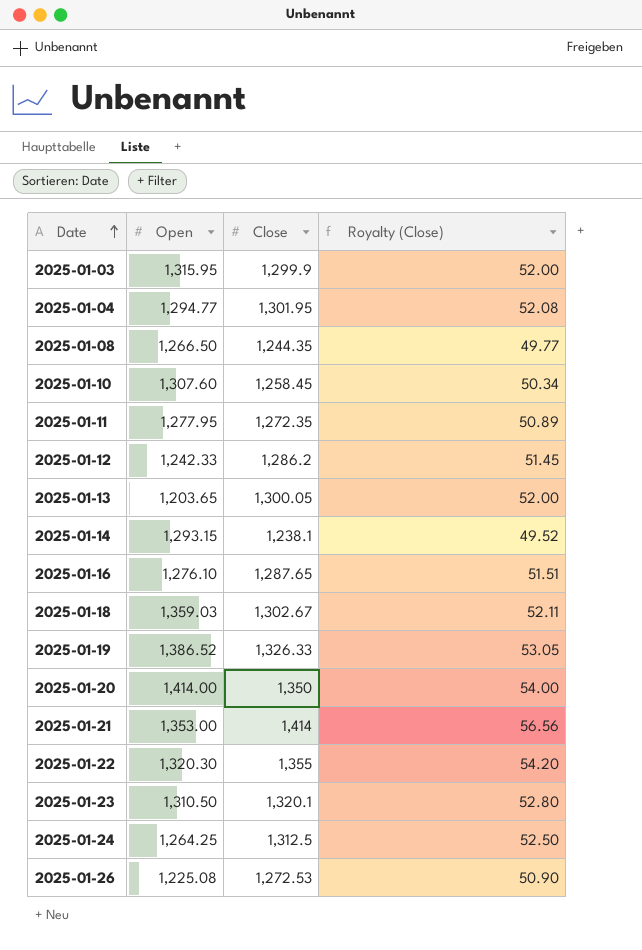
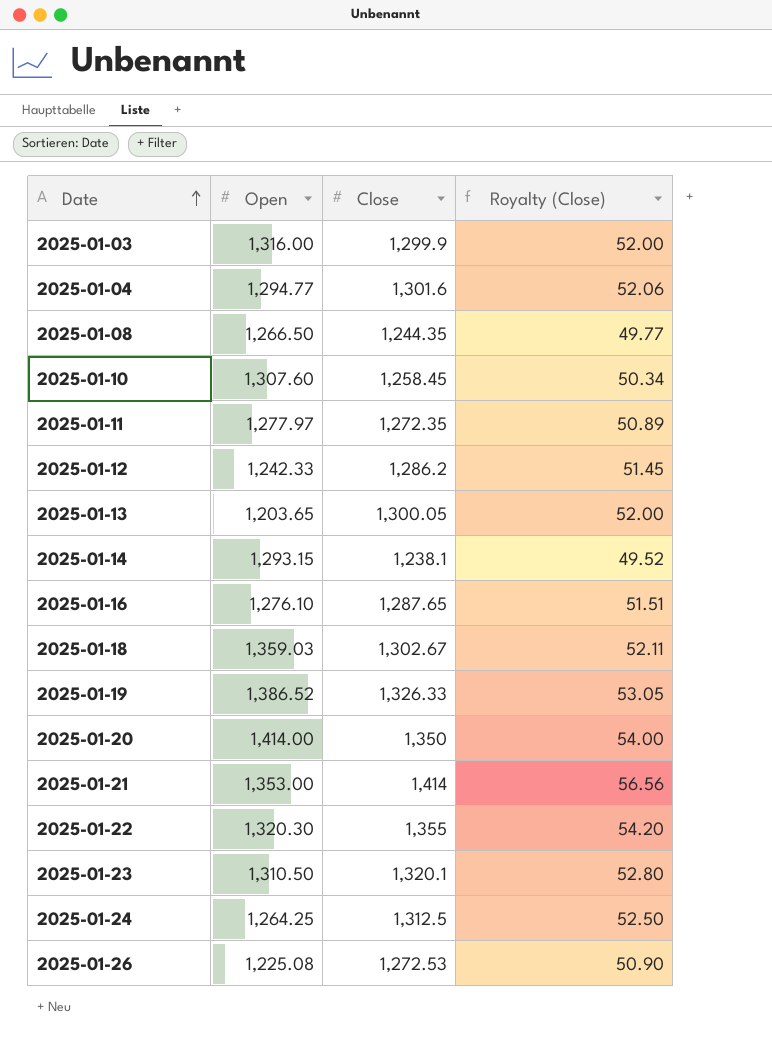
2025-01-03 | Open: 1,315.95 -> 1,316.00
2025-01-04 | Close: 1,301.95 -> 1,301.6
2025-01-04 | Royalty (Close): 52.08 -> 52.06
2025-01-11 | Open: 1,277.95 -> 1,277.97

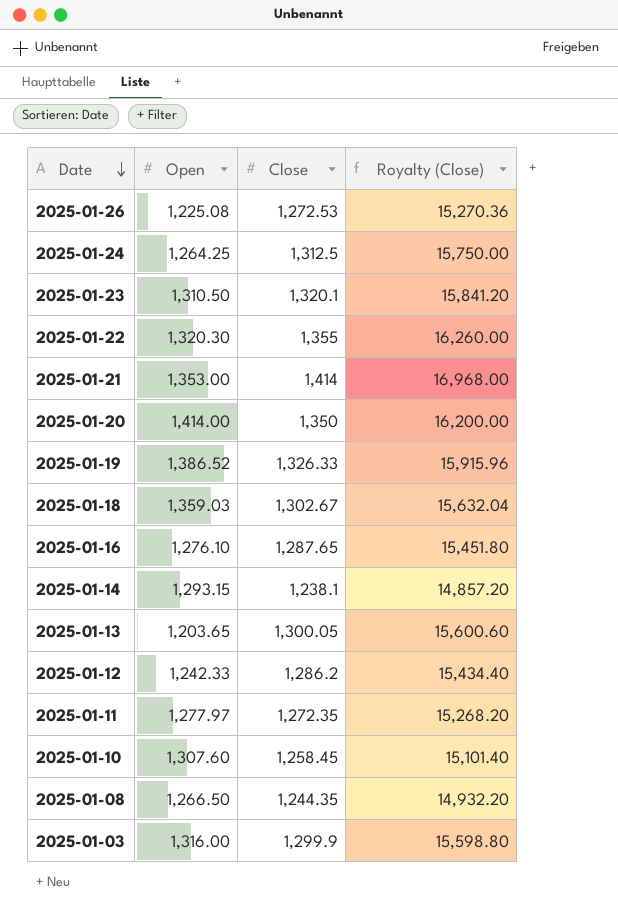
row order: Date ascending -> Date descending
column Royalty (Close) | formula: [Close] * 0.04 -> [Close] * 12
row 2025-01-04: 1,294.77 | 1,301.6 | 52.06 -> none

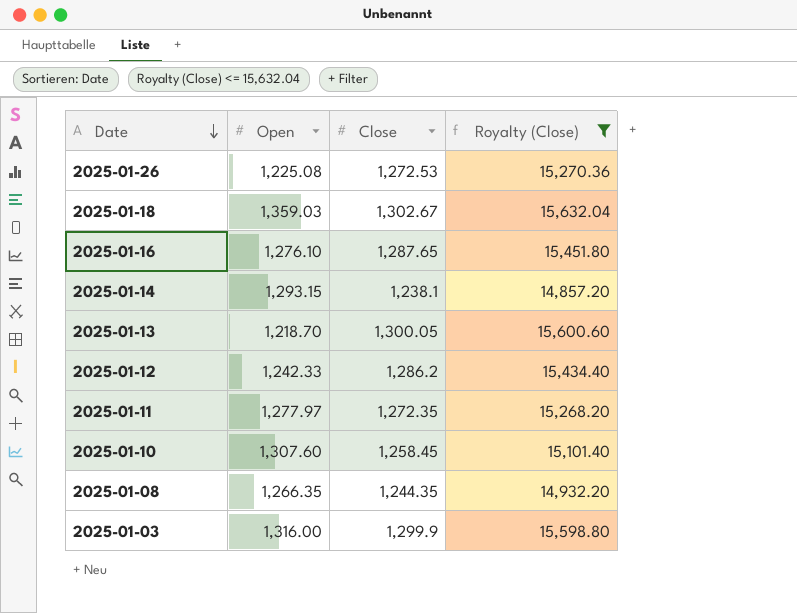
filter: none -> Royalty (Close) <= 15,632.04
2025-01-13 | Open: 1,203.65 -> 1,218.70
2025-01-08 | Open: 1,266.50 -> 1,266.35

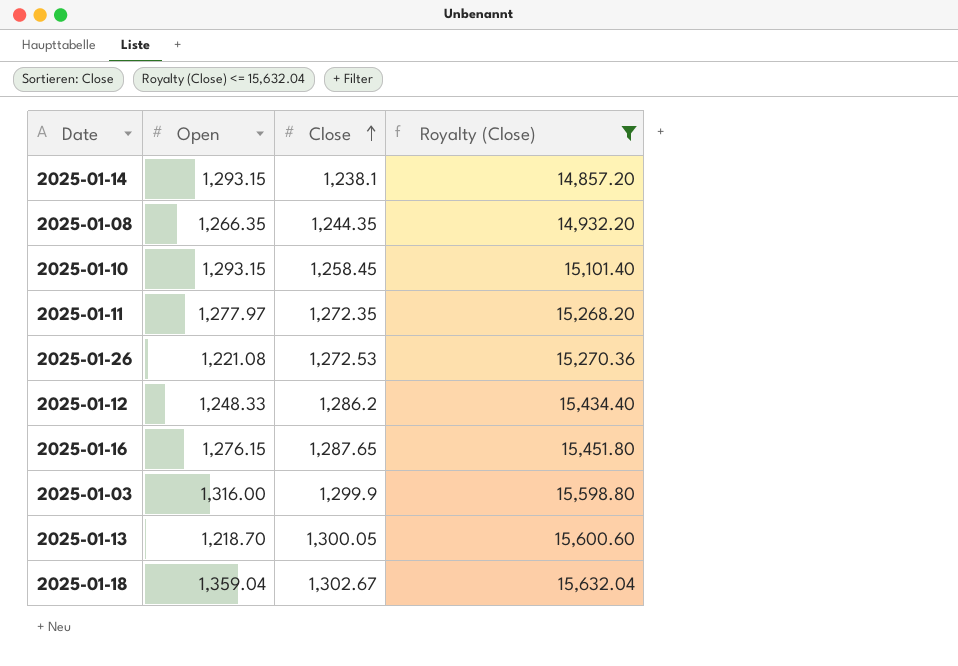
row order: Date descending -> Close ascending
2025-01-10 | Open: 1,307.60 -> 1,293.15
2025-01-26 | Open: 1,225.08 -> 1,221.08
2025-01-12 | Open: 1,242.33 -> 1,248.33
2025-01-16 | Open: 1,276.10 -> 1,276.15
2025-01-18 | Open: 1,359.03 -> 1,359.04

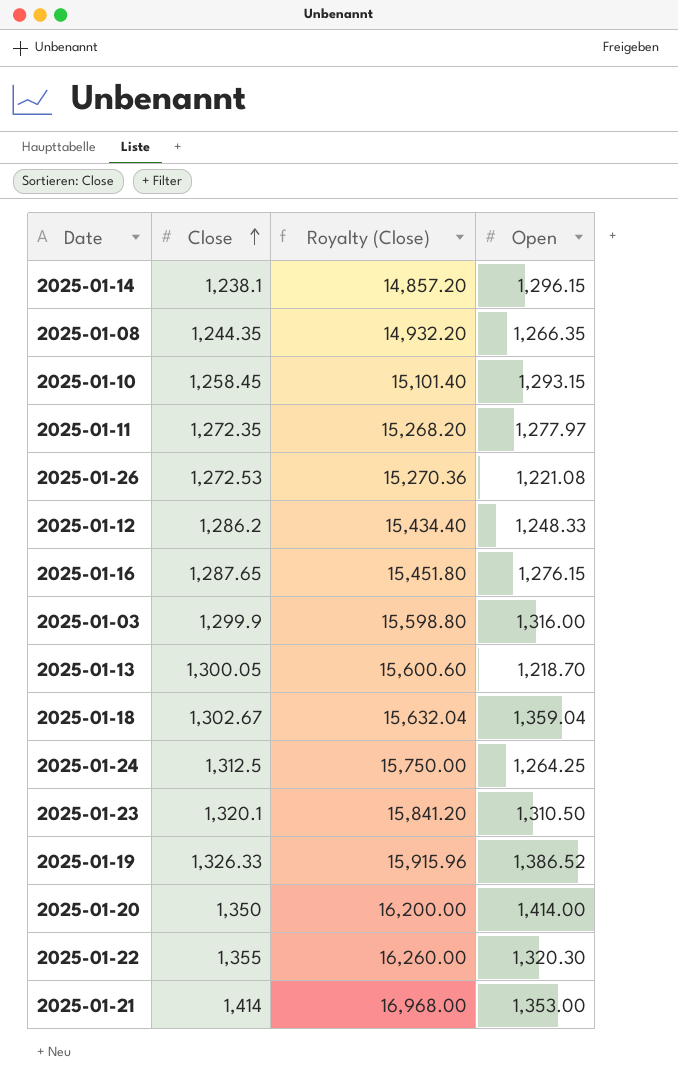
filter: Royalty (Close) <= 15,632.04 -> none
column Open | position: 2 -> 4
2025-01-14 | Open: 1,293.15 -> 1,296.15

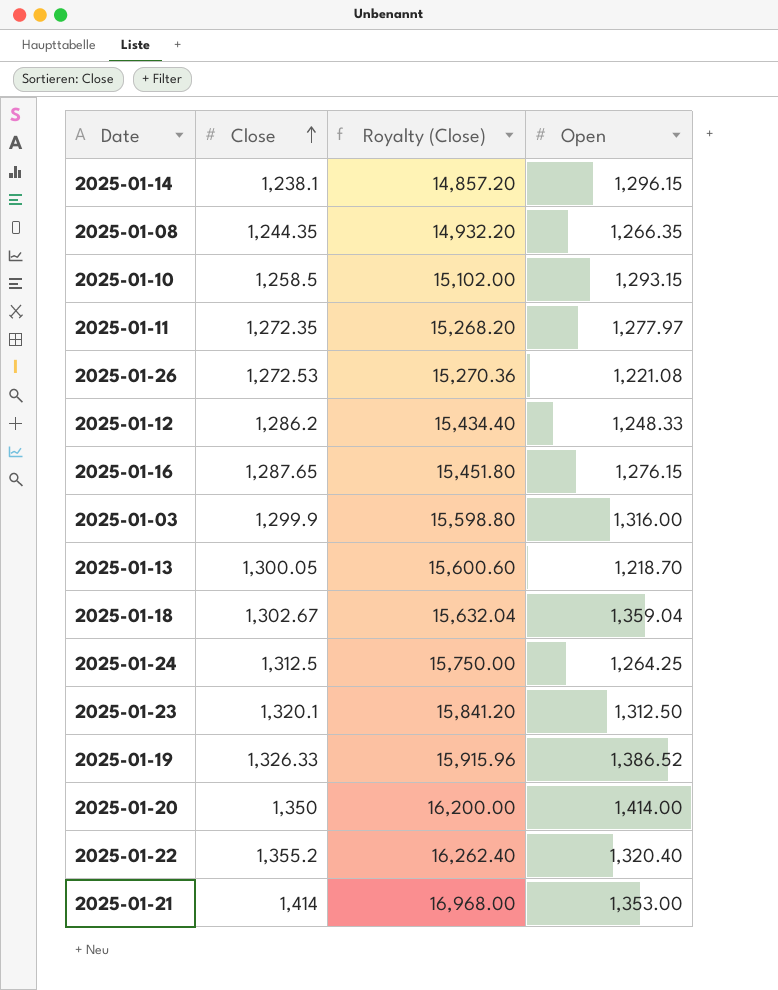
2025-01-10 | Close: 1,258.45 -> 1,258.5
2025-01-10 | Royalty (Close): 15,101.40 -> 15,102.00
2025-01-23 | Open: 1,310.50 -> 1,312.50
2025-01-22 | Close: 1,355 -> 1,355.2
2025-01-22 | Royalty (Close): 16,260.00 -> 16,262.40
2025-01-22 | Open: 1,320.30 -> 1,320.40

